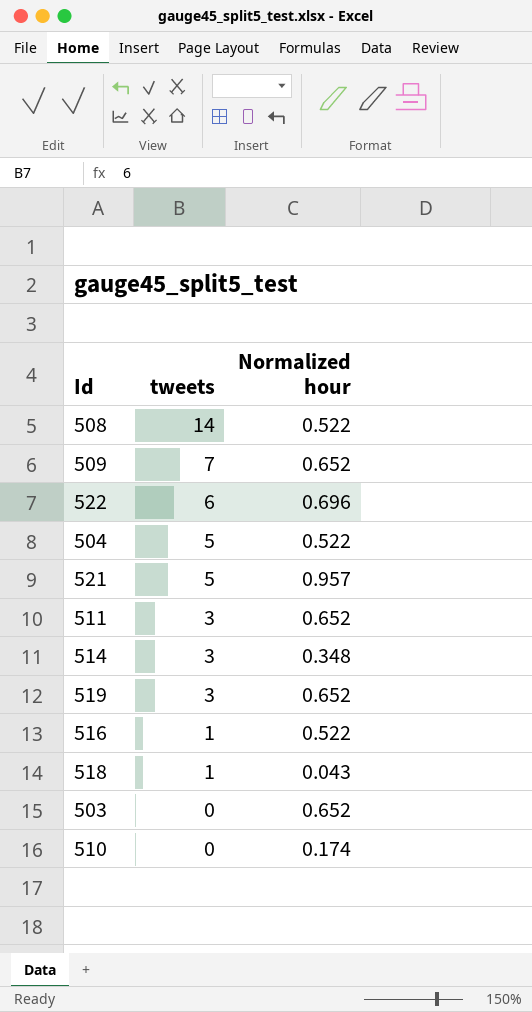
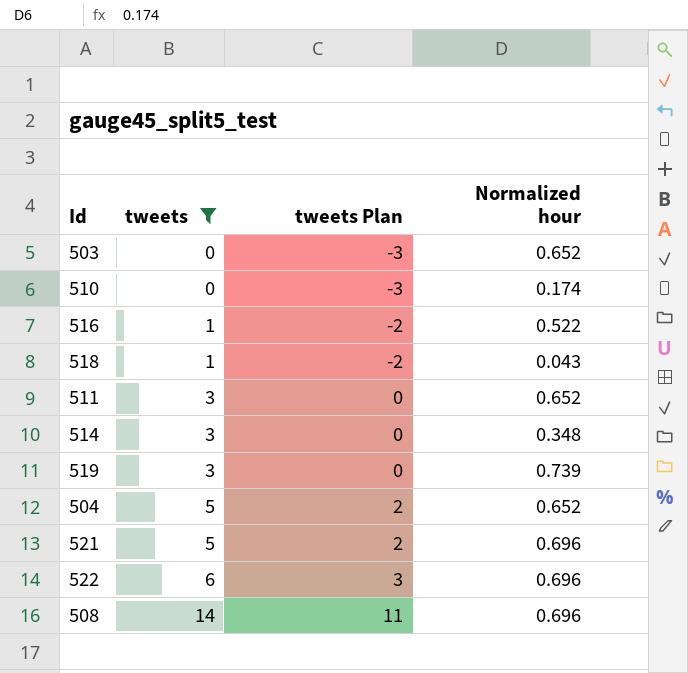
filter: none -> tweets != 7
row order: tweets descending -> tweets ascending
column tweets Plan | formula: none -> [tweets] - 3
519 | Normalized hour: 0.652 -> 0.739
504 | Normalized hour: 0.522 -> 0.652
521 | Normalized hour: 0.957 -> 0.696
508 | Normalized hour: 0.522 -> 0.696

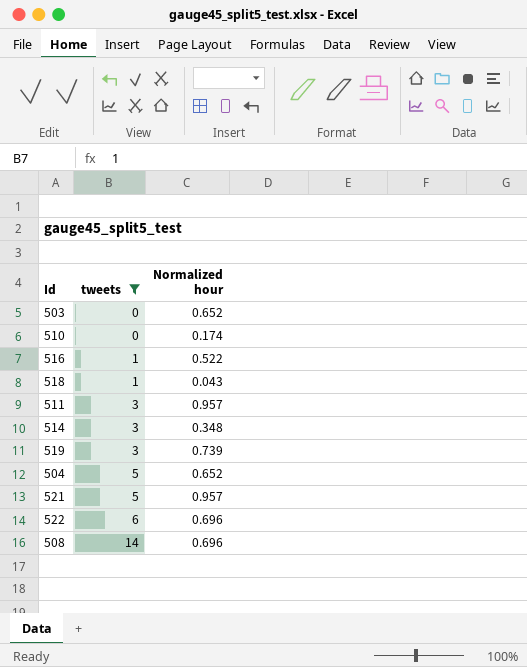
column tweets Plan | formula: [tweets] - 3 -> none
511 | Normalized hour: 0.652 -> 0.957
521 | Normalized hour: 0.696 -> 0.957

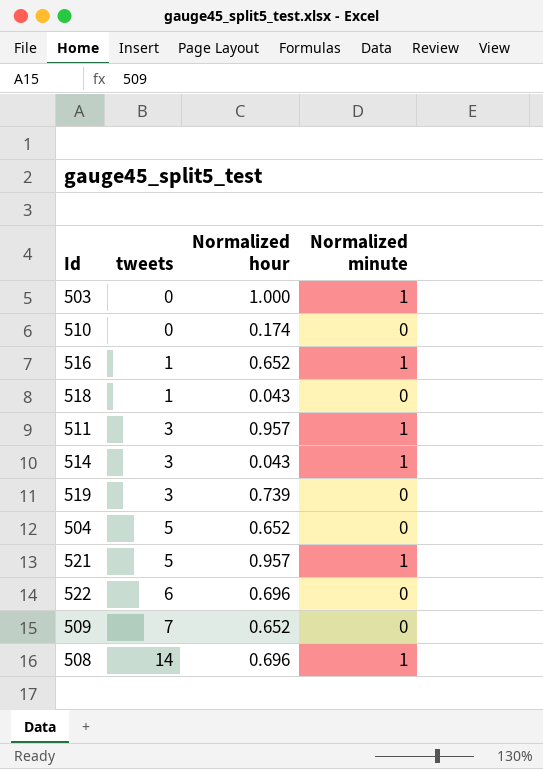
filter: tweets != 7 -> none
column Normalized minute | position: none -> 4
503 | Normalized hour: 0.652 -> 1.000
516 | Normalized hour: 0.522 -> 0.652
514 | Normalized hour: 0.348 -> 0.043

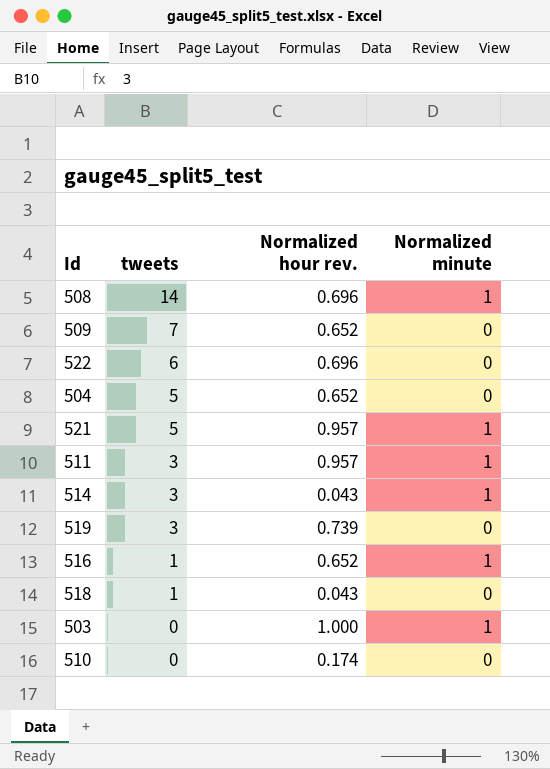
row order: tweets ascending -> tweets descending
column name: Normalized hour -> Normalized hour rev.

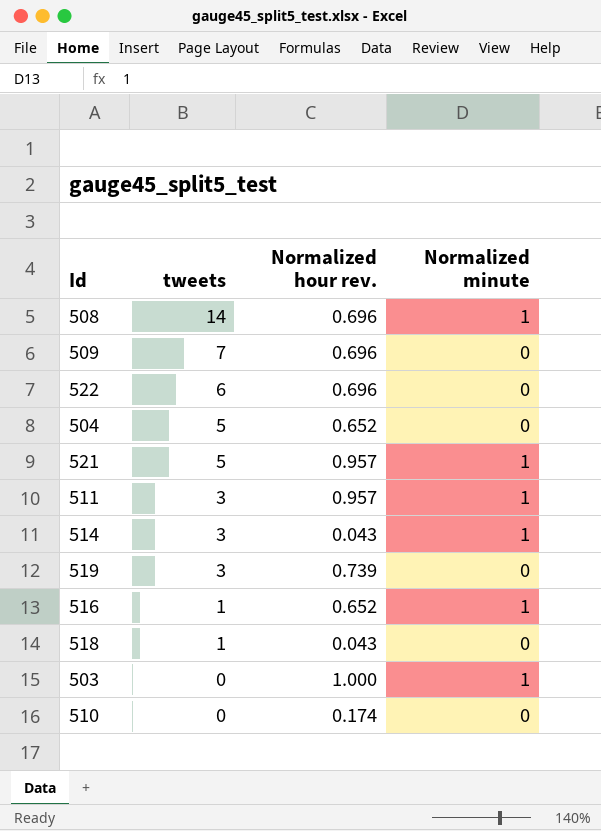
509 | Normalized hour rev.: 0.652 -> 0.696

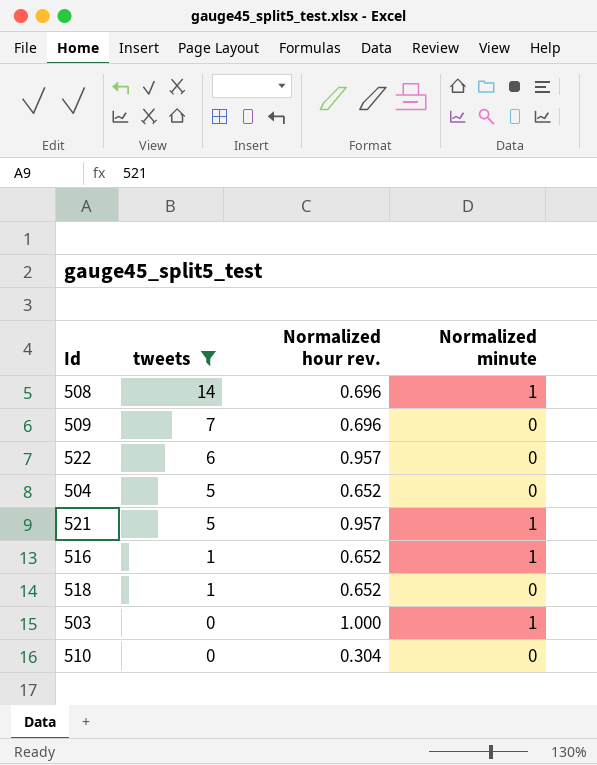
filter: none -> tweets != 3
522 | Normalized hour rev.: 0.696 -> 0.957
518 | Normalized hour rev.: 0.043 -> 0.652
510 | Normalized hour rev.: 0.174 -> 0.304

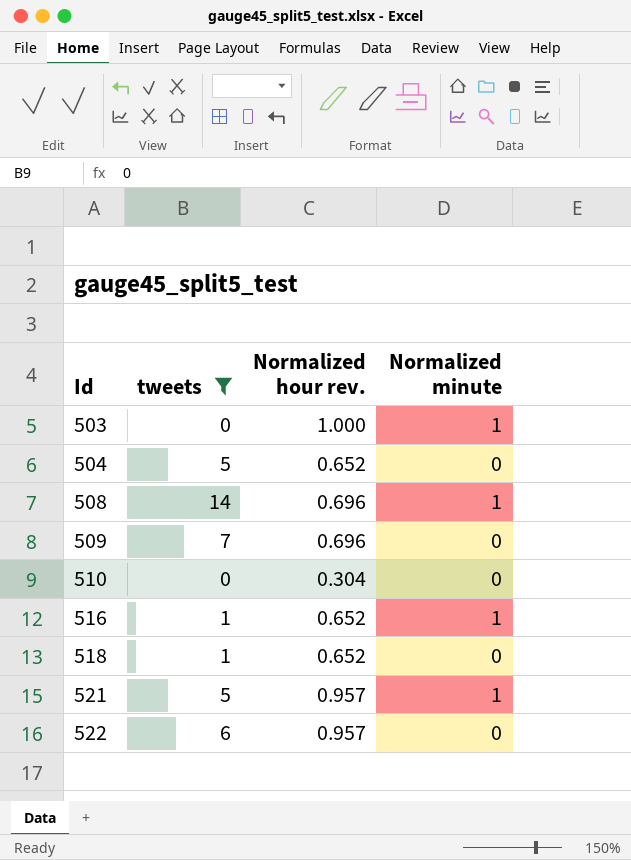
row order: tweets descending -> Id ascending

